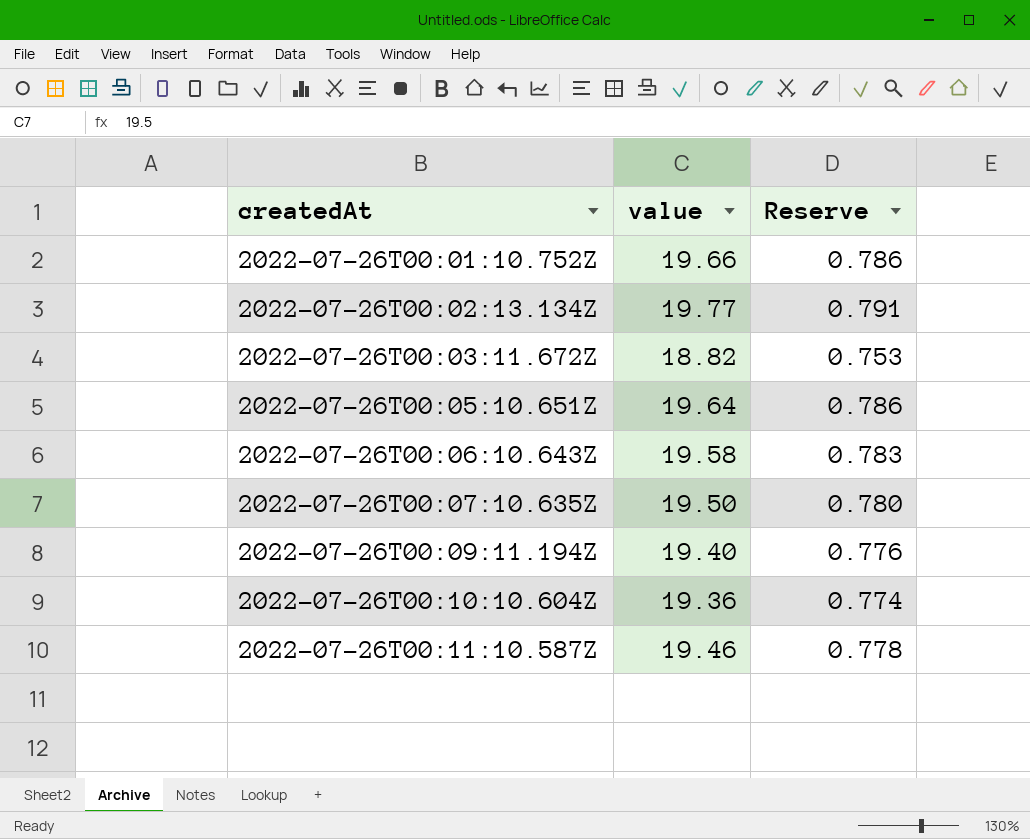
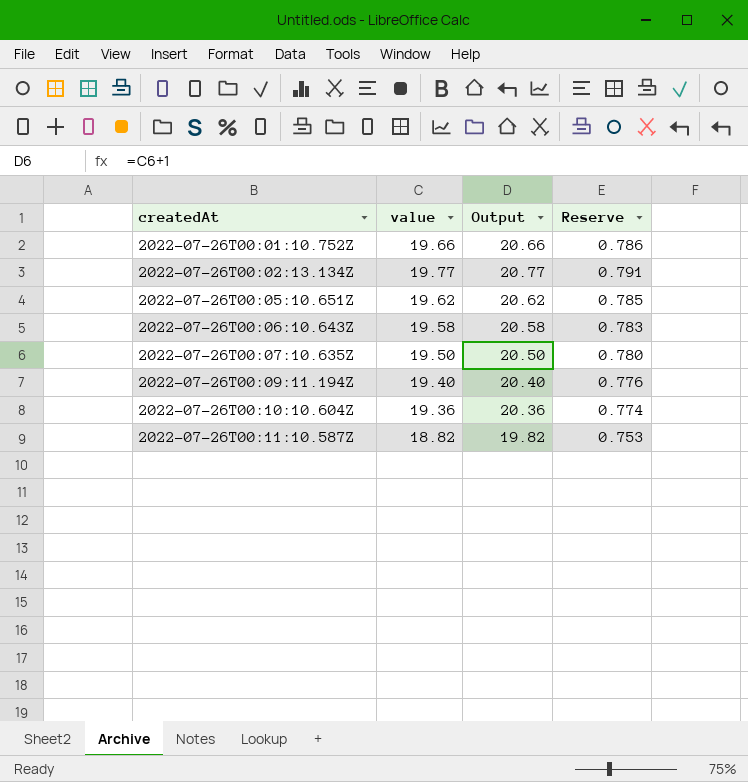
column Output | formula: none -> [value] + 1
row 2022-07-26T00:03:11.672Z: 18.82 | 0.753 -> none
2022-07-26T00:05:10.651Z | value: 19.64 -> 19.62
2022-07-26T00:05:10.651Z | Reserve: 0.786 -> 0.785
2022-07-26T00:11:10.587Z | value: 19.46 -> 18.82
2022-07-26T00:11:10.587Z | Reserve: 0.778 -> 0.753

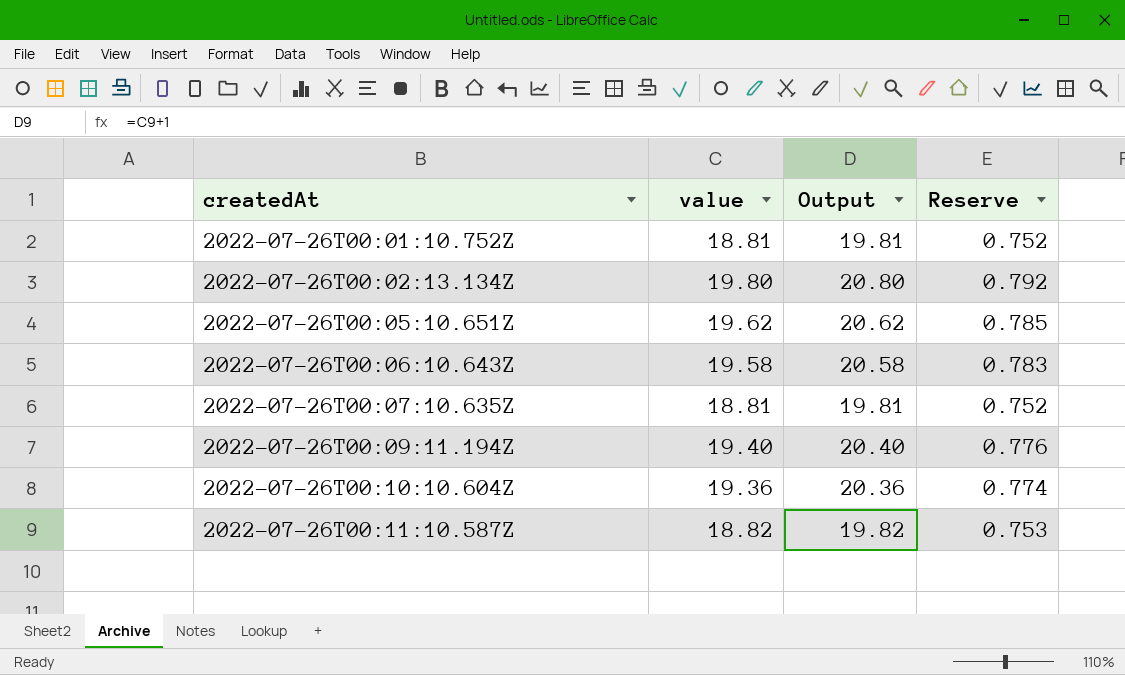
2022-07-26T00:01:10.752Z | value: 19.66 -> 18.81
2022-07-26T00:01:10.752Z | Output: 20.66 -> 19.81
2022-07-26T00:01:10.752Z | Reserve: 0.786 -> 0.752
2022-07-26T00:02:13.134Z | value: 19.77 -> 19.80
2022-07-26T00:02:13.134Z | Output: 20.77 -> 20.80
2022-07-26T00:02:13.134Z | Reserve: 0.791 -> 0.792
2022-07-26T00:07:10.635Z | value: 19.50 -> 18.81
2022-07-26T00:07:10.635Z | Output: 20.50 -> 19.81
2022-07-26T00:07:10.635Z | Reserve: 0.780 -> 0.752

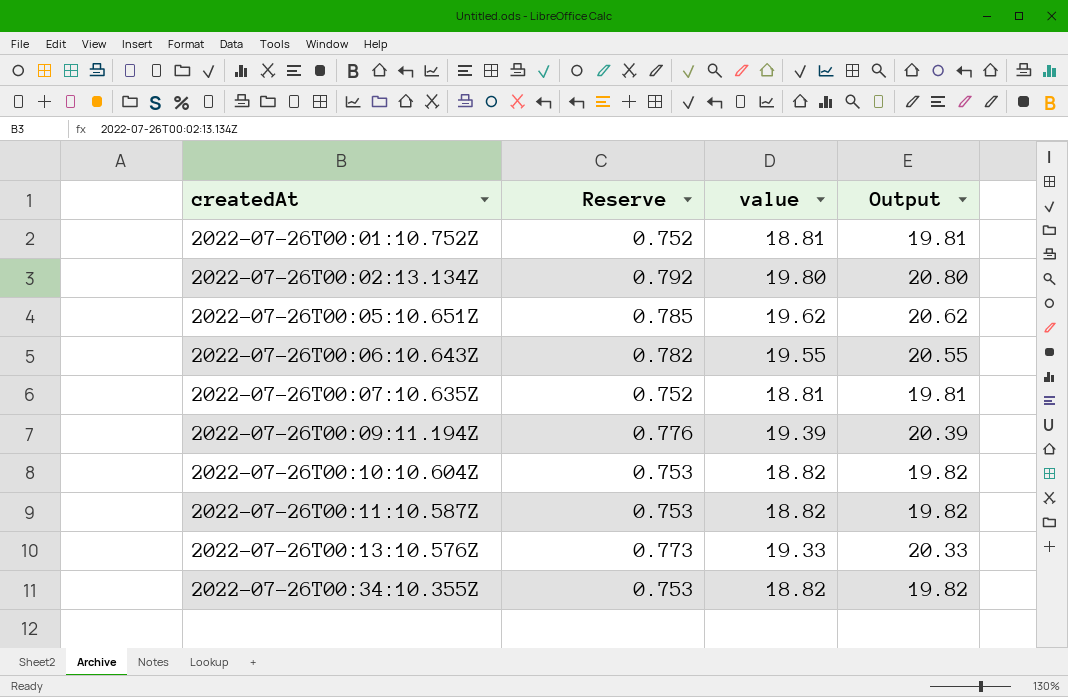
column Reserve | position: 4 -> 2
2022-07-26T00:06:10.643Z | Reserve: 0.783 -> 0.782
2022-07-26T00:06:10.643Z | value: 19.58 -> 19.55
2022-07-26T00:06:10.643Z | Output: 20.58 -> 20.55
2022-07-26T00:09:11.194Z | value: 19.40 -> 19.39
2022-07-26T00:09:11.194Z | Output: 20.40 -> 20.39
2022-07-26T00:10:10.604Z | Reserve: 0.774 -> 0.753
2022-07-26T00:10:10.604Z | value: 19.36 -> 18.82
2022-07-26T00:10:10.604Z | Output: 20.36 -> 19.82
row 2022-07-26T00:13:10.576Z: none -> 0.773 | 19.33 | 20.33
row 2022-07-26T00:34:10.355Z: none -> 0.753 | 18.82 | 19.82

